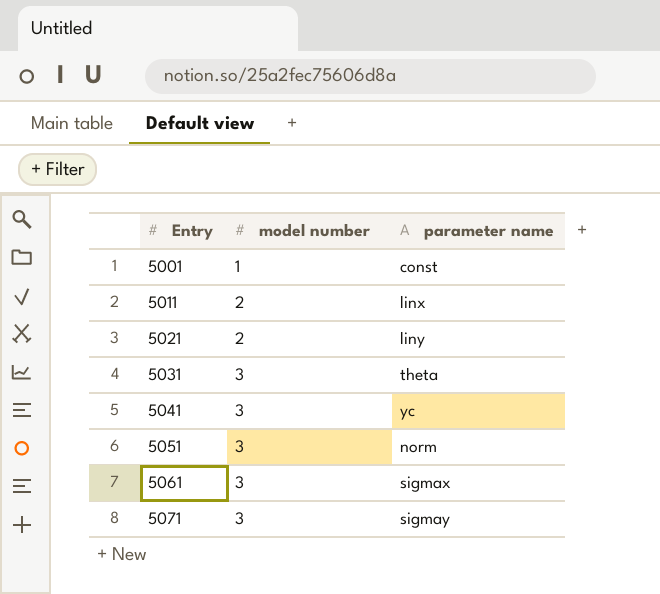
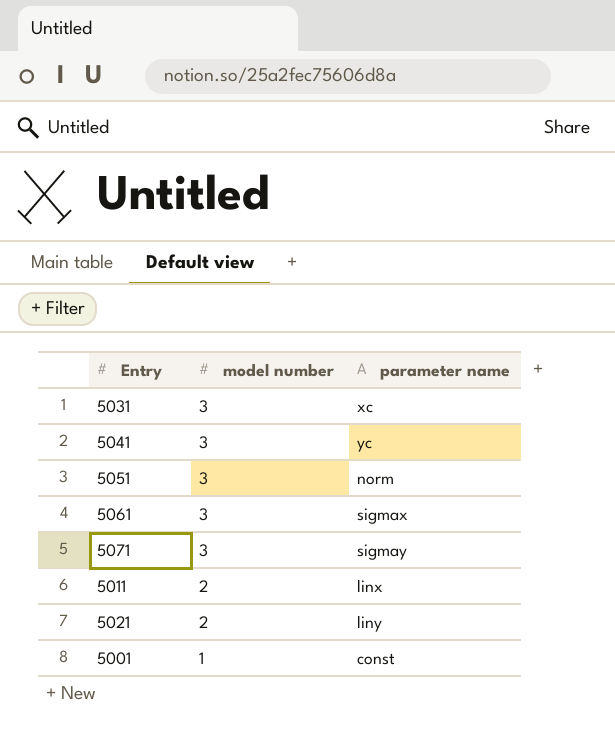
row order: Entry ascending -> model number descending
5031 | parameter name: theta -> xc

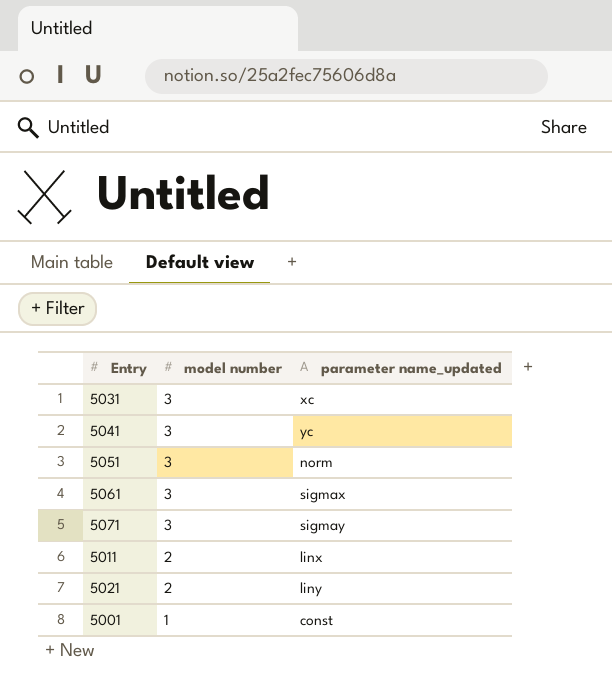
column name: parameter name -> parameter name_updated

